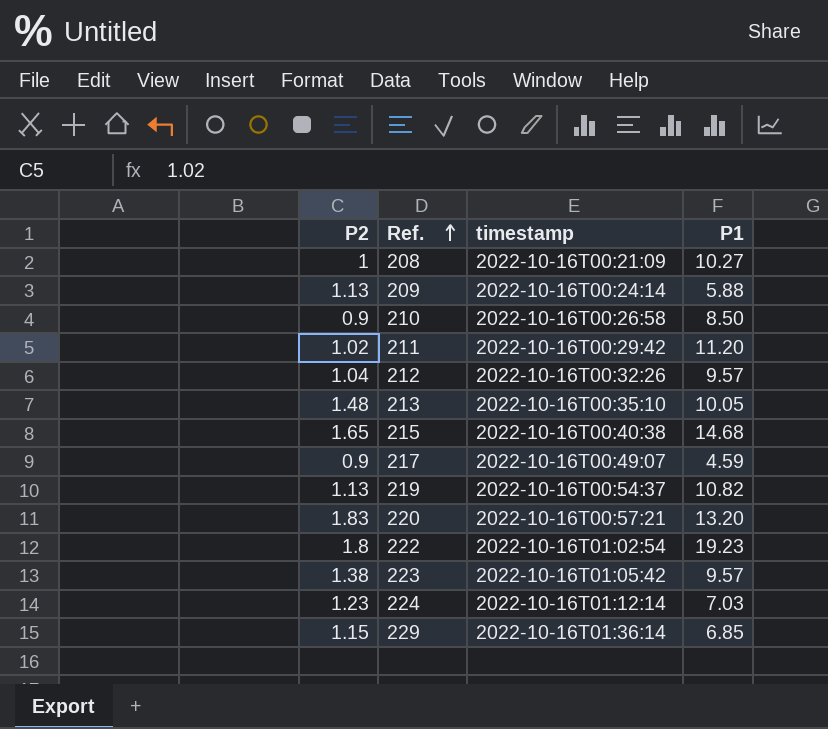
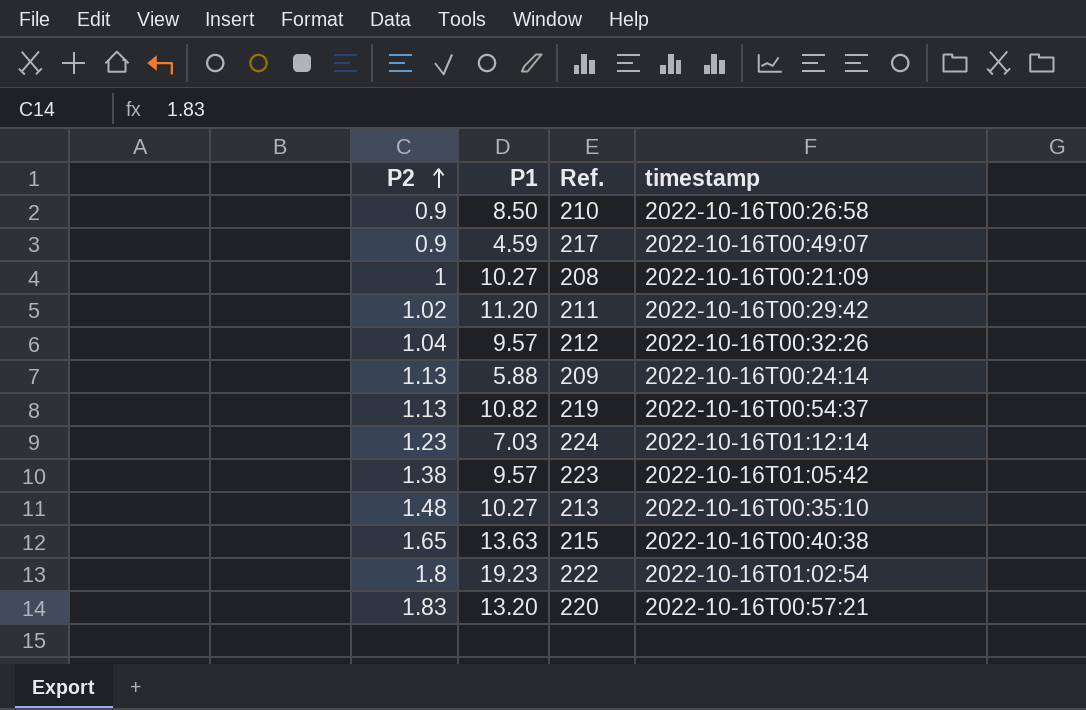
row order: Ref. ascending -> P2 ascending
column P1 | position: 4 -> 2
row 229: 1.15 | 2022-10-16T01:36:14 | 6.85 -> none
213 | P1: 10.05 -> 10.27
215 | P1: 14.68 -> 13.63

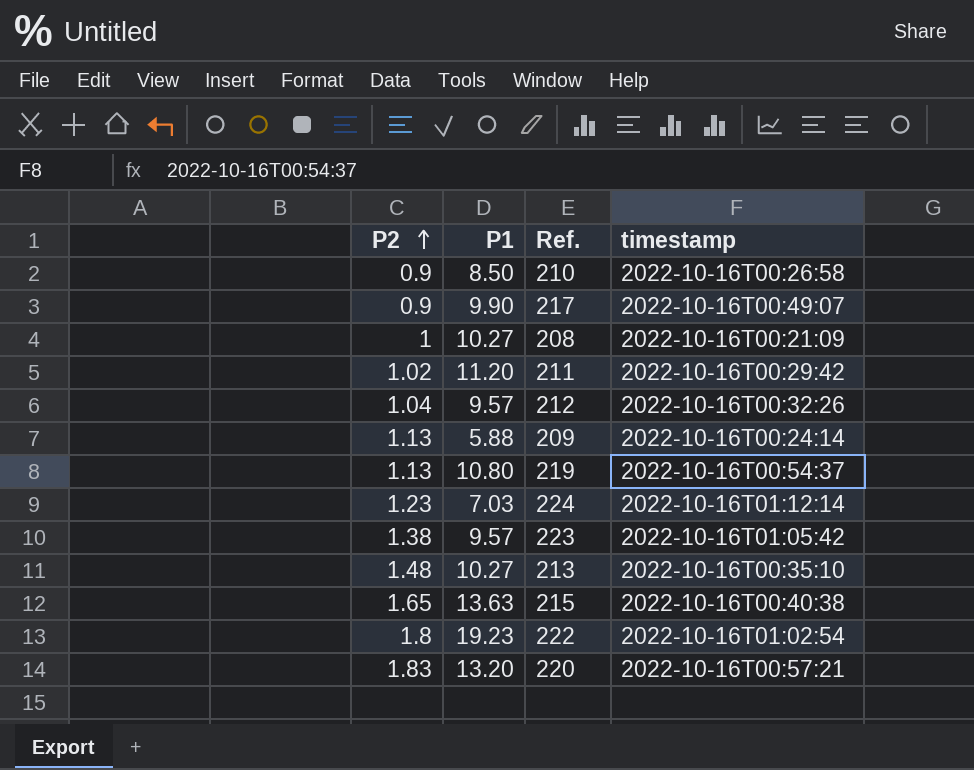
217 | P1: 4.59 -> 9.90
219 | P1: 10.82 -> 10.80

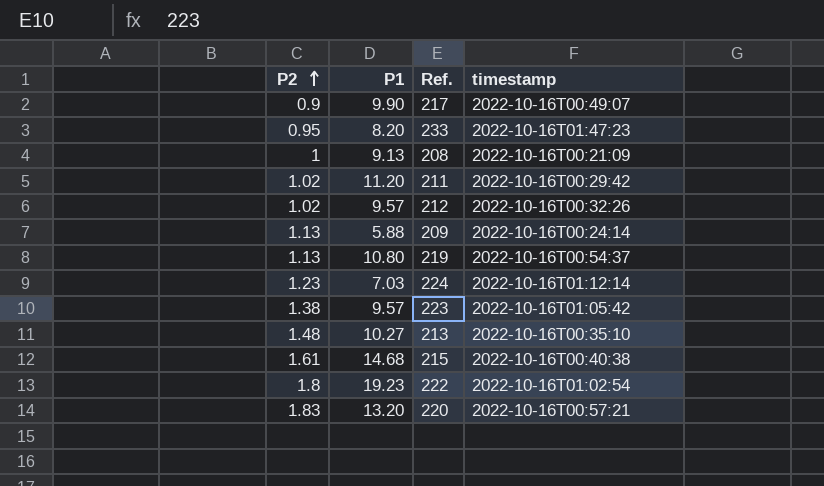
row 210: 0.9 | 8.50 | 2022-10-16T00:26:58 -> none
row 233: none -> 0.95 | 8.20 | 2022-10-16T01:47:23
208 | P1: 10.27 -> 9.13
212 | P2: 1.04 -> 1.02
215 | P2: 1.65 -> 1.61
215 | P1: 13.63 -> 14.68

